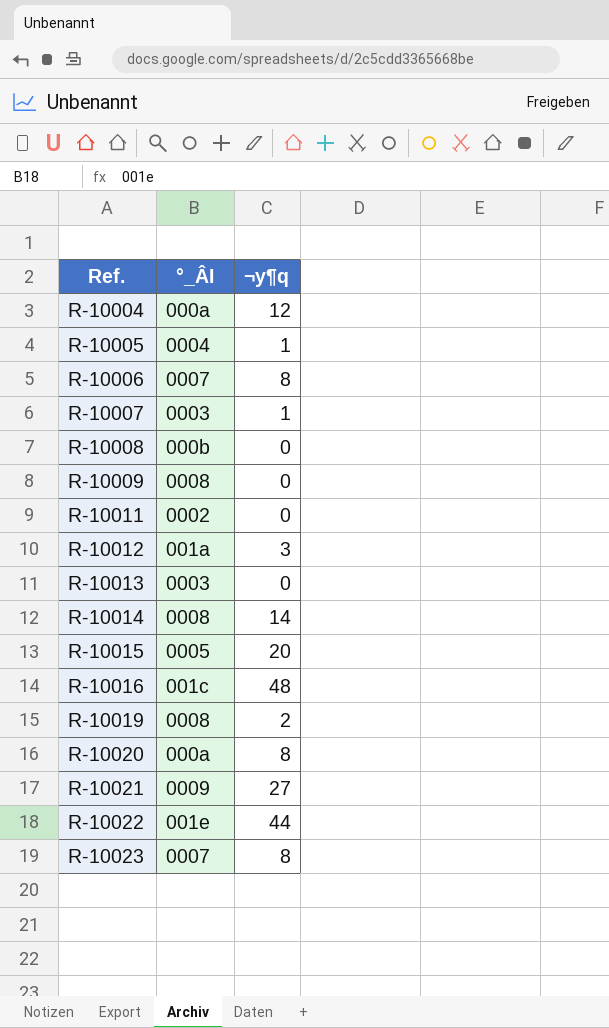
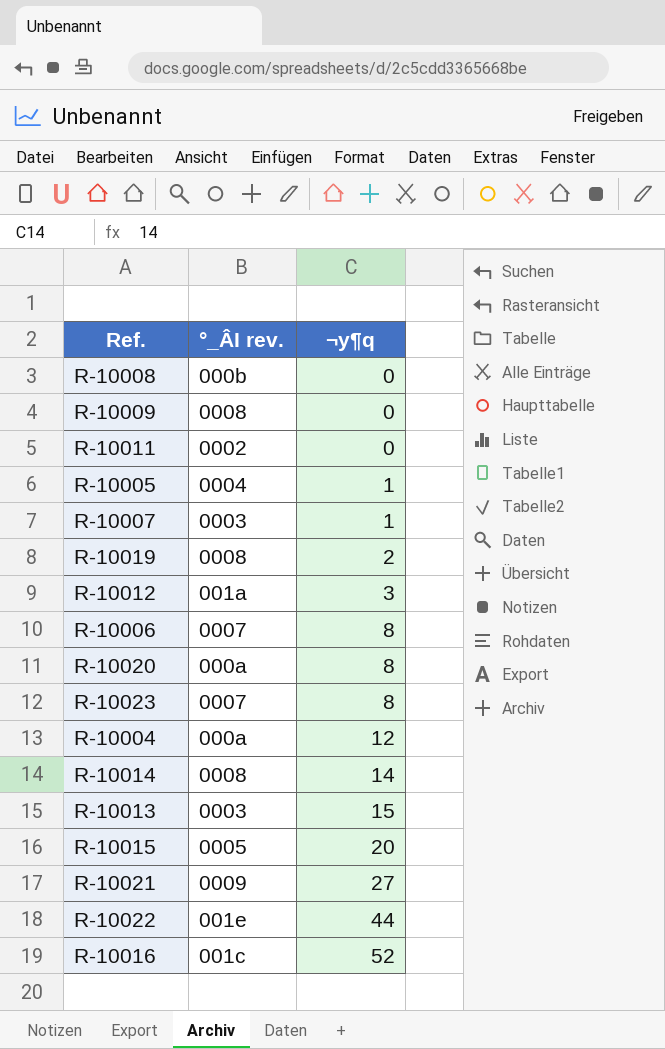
row order: Ref. ascending -> ¬y¶q ascending
column name: °_ÂI -> °_ÂI rev.
R-10013 | ¬y¶q: 0 -> 15
R-10016 | ¬y¶q: 48 -> 52

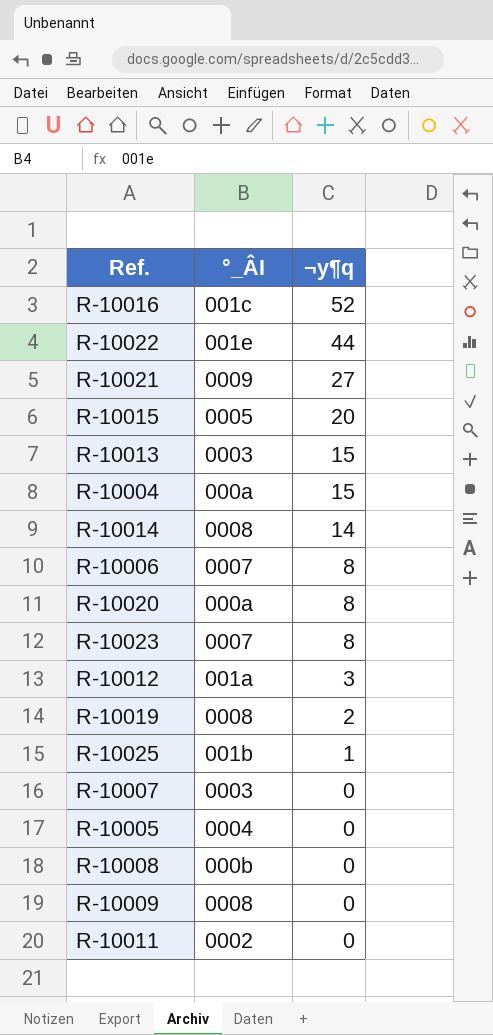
row order: ¬y¶q ascending -> ¬y¶q descending
column name: °_ÂI rev. -> °_ÂI
R-10004 | ¬y¶q: 12 -> 15
row R-10025: none -> 001b | 1
R-10007 | ¬y¶q: 1 -> 0
R-10005 | ¬y¶q: 1 -> 0

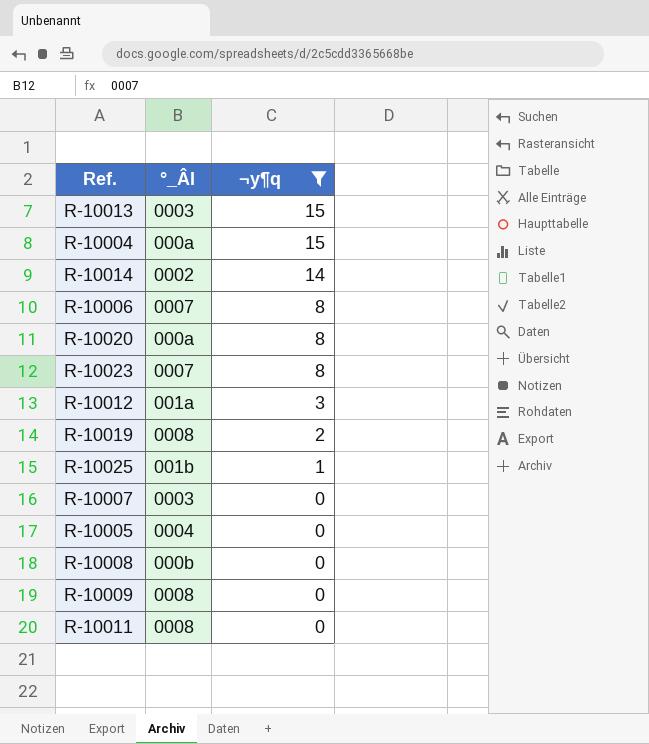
filter: none -> ¬y¶q <= 15
R-10014 | °_ÂI: 0008 -> 0002
R-10011 | °_ÂI: 0002 -> 0008

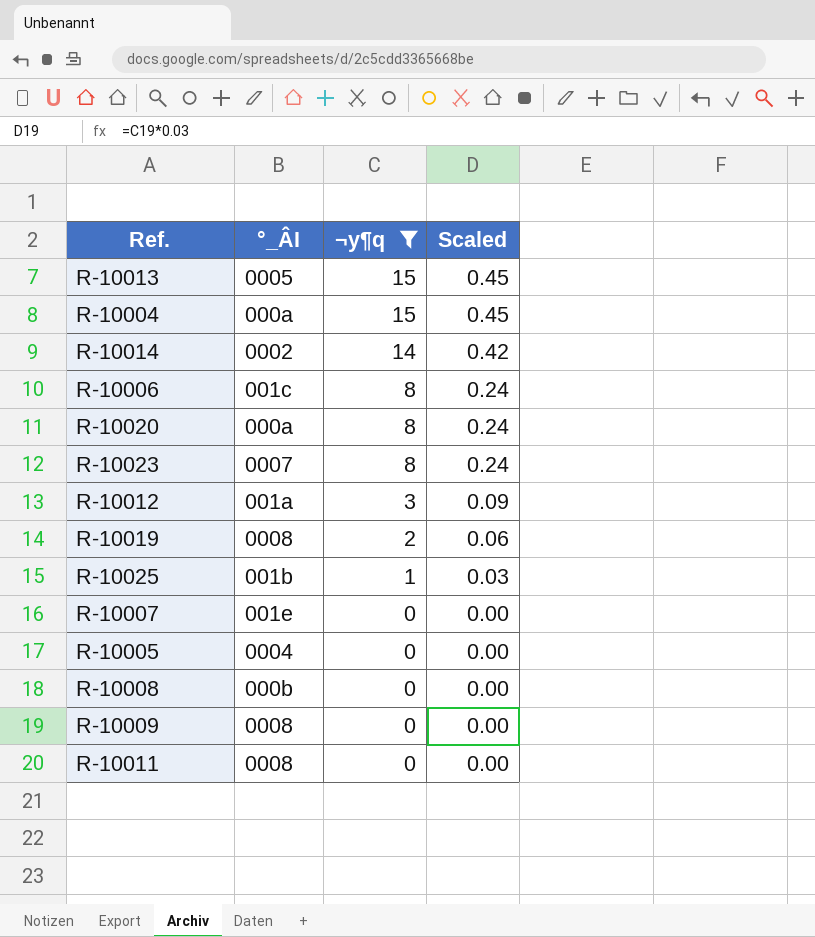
column Scaled | formula: none -> [¬y¶q] * 0.03
R-10013 | °_ÂI: 0003 -> 0005
R-10006 | °_ÂI: 0007 -> 001c
R-10007 | °_ÂI: 0003 -> 001e

